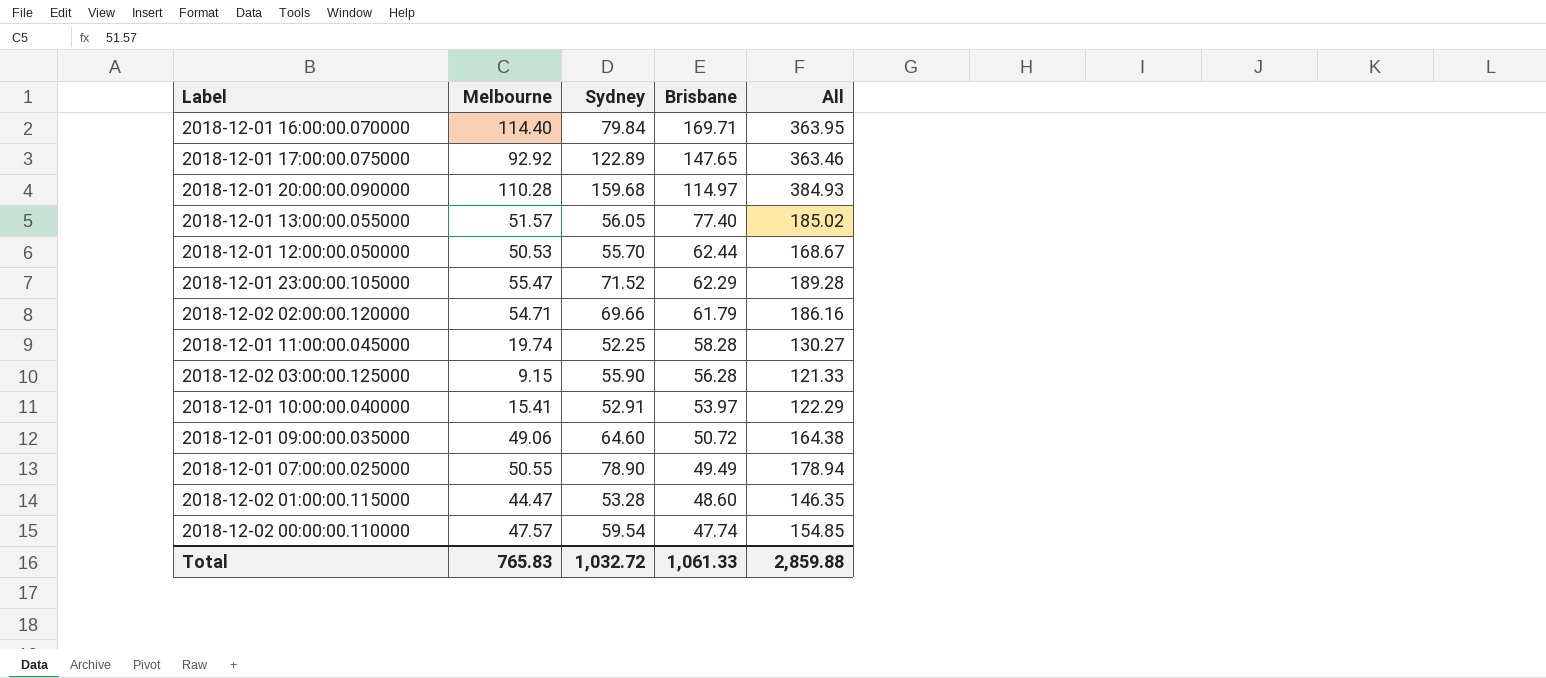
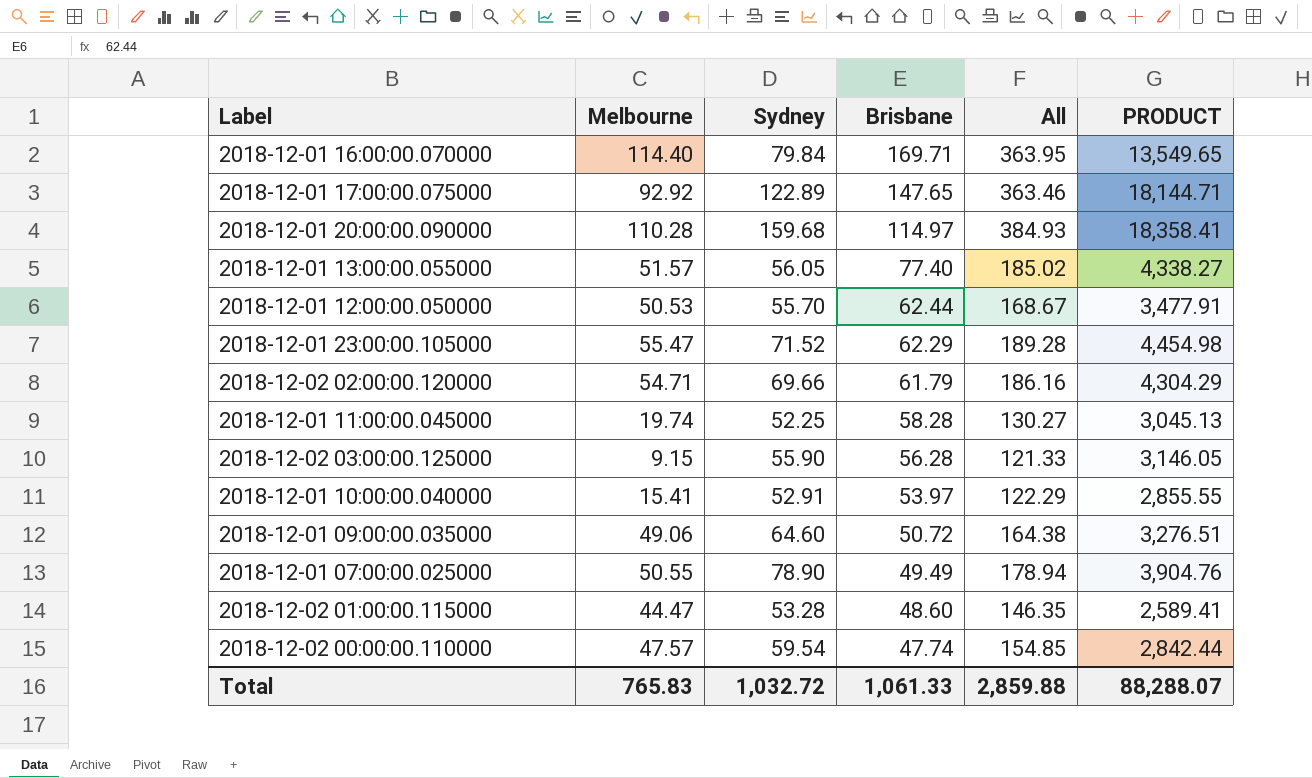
column PRODUCT | formula: none -> [Sydney] * [Brisbane]

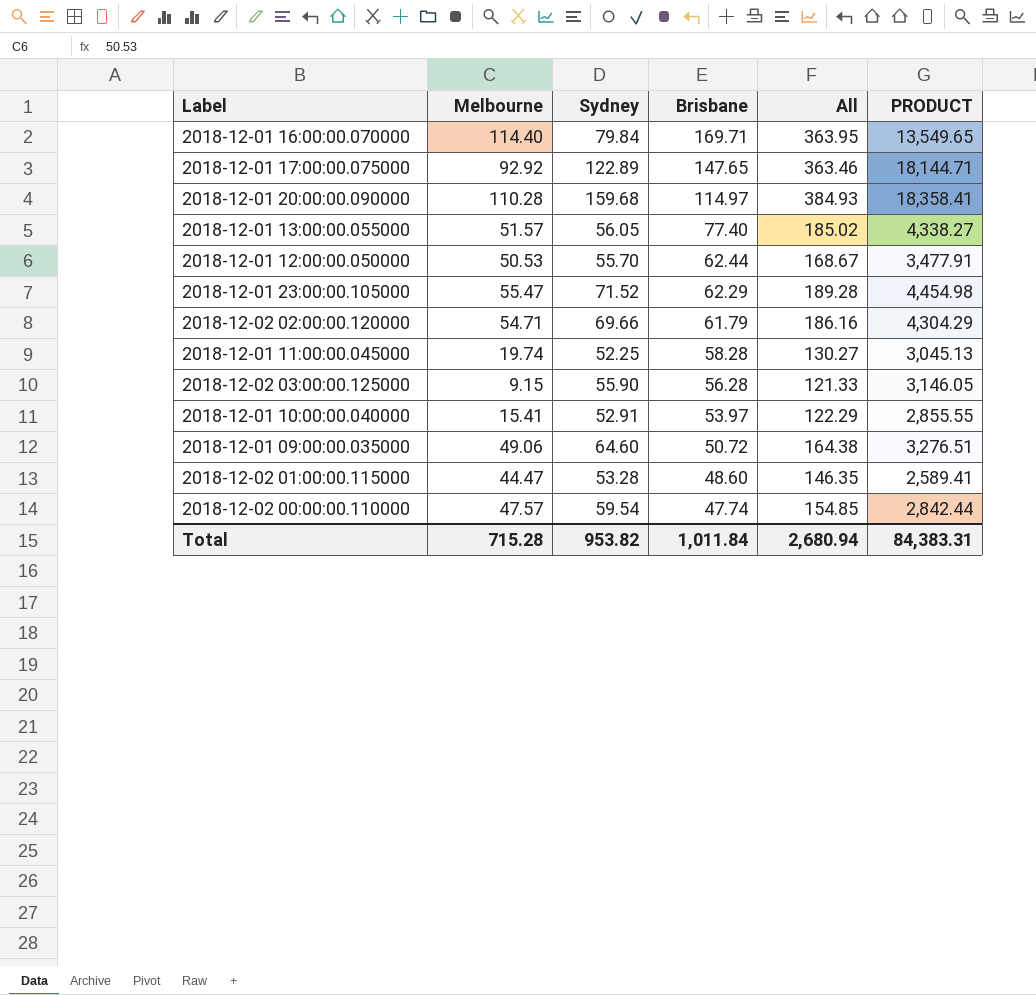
row 2018-12-01 07:00:00.025000: 50.55 | 78.90 | 49.49 | 178.94 | 3,904.76 -> none
Total | Melbourne: 765.83 -> 715.28
Total | Sydney: 1,032.72 -> 953.82
Total | Brisbane: 1,061.33 -> 1,011.84
Total | All: 2,859.88 -> 2,680.94
Total | PRODUCT: 88,288.07 -> 84,383.31

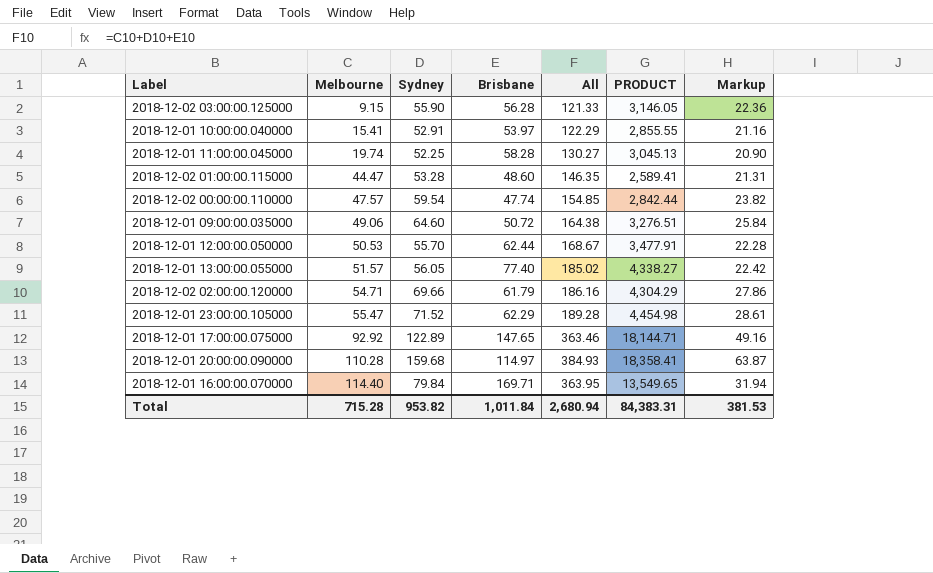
row order: Brisbane descending -> Melbourne ascending
column Markup | formula: none -> [Sydney] * 0.4

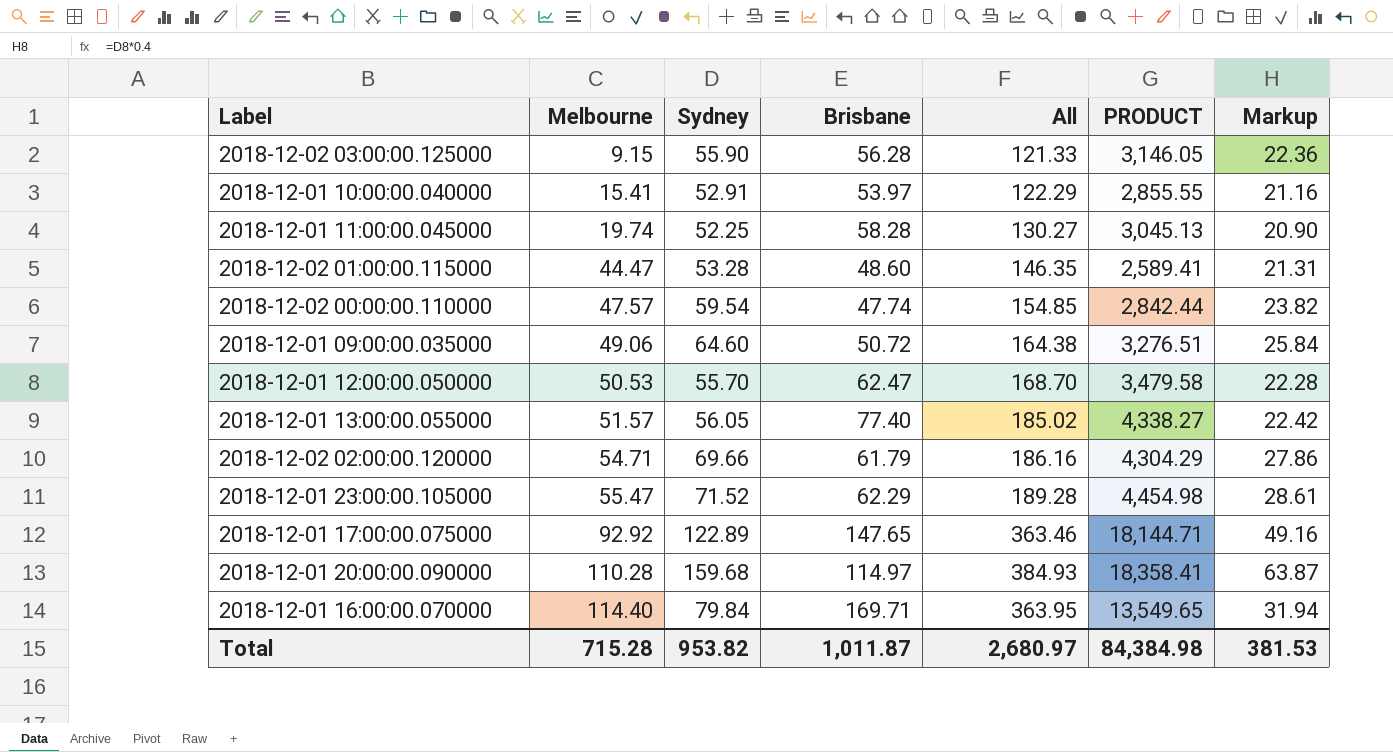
2018-12-01 12:00:00.050000 | Brisbane: 62.44 -> 62.47
2018-12-01 12:00:00.050000 | All: 168.67 -> 168.70
2018-12-01 12:00:00.050000 | PRODUCT: 3,477.91 -> 3,479.58
Total | Brisbane: 1,011.84 -> 1,011.87
Total | All: 2,680.94 -> 2,680.97
Total | PRODUCT: 84,383.31 -> 84,384.98

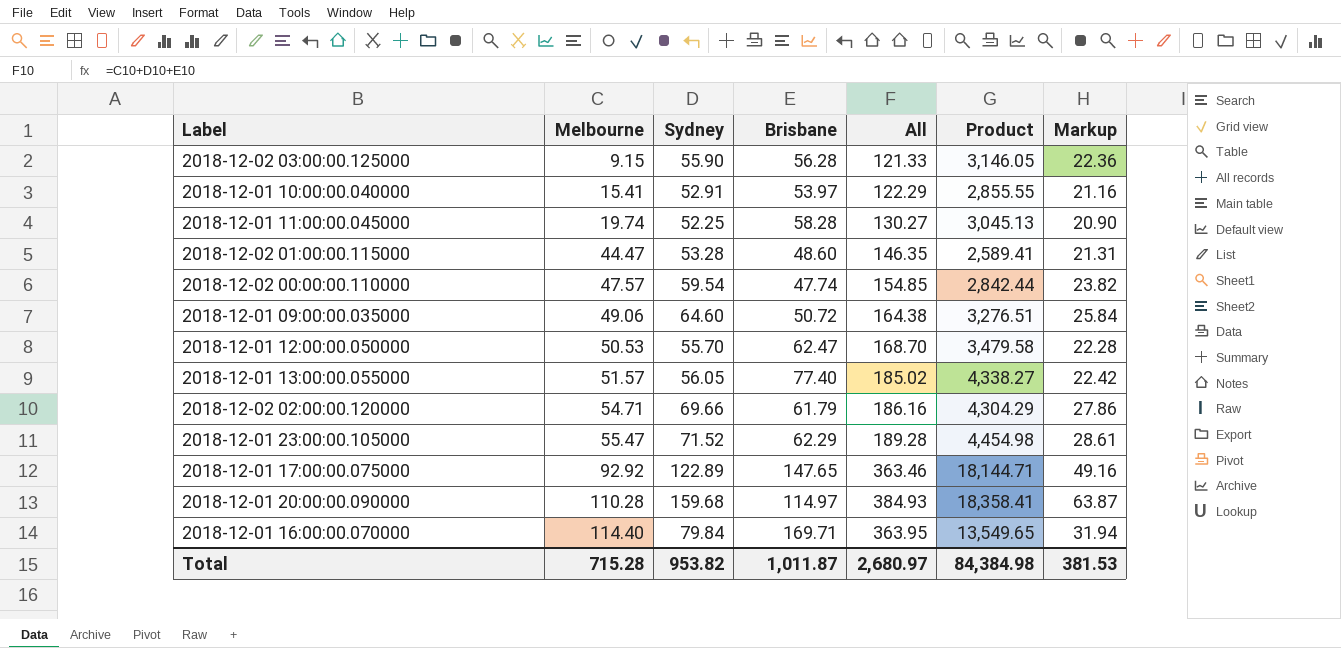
column name: PRODUCT -> Product

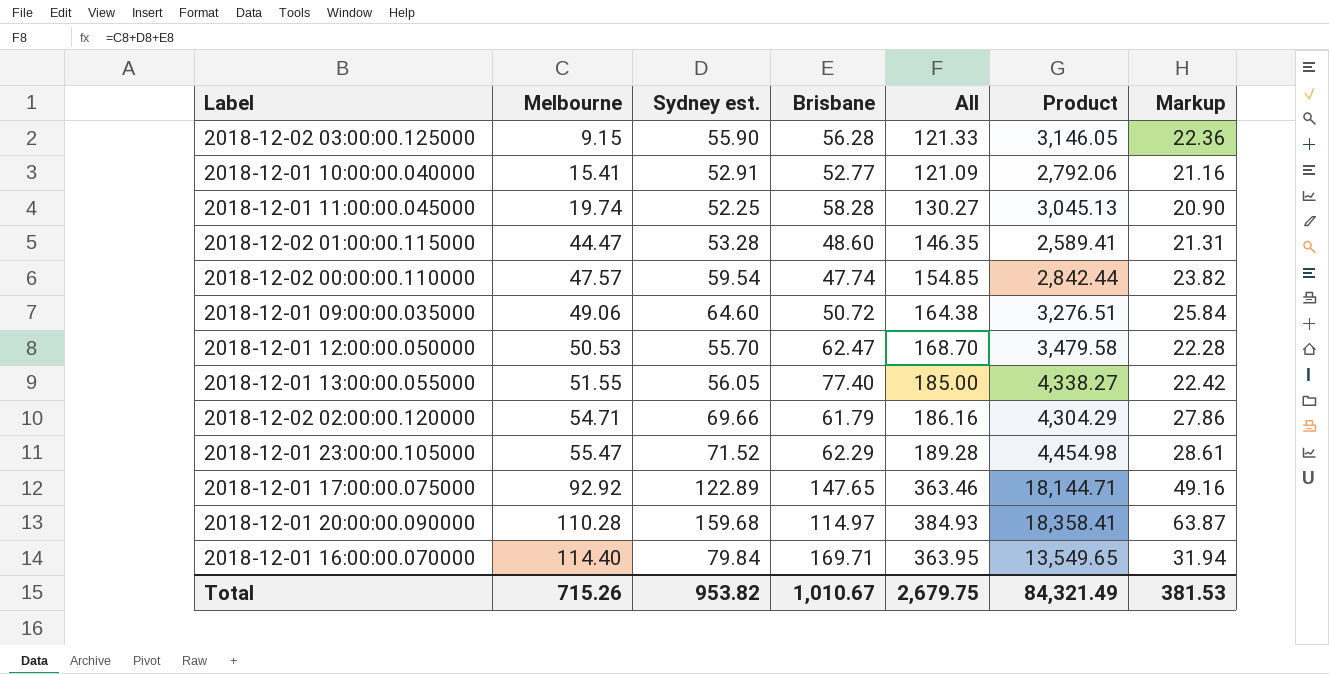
column name: Sydney -> Sydney est.
2018-12-01 10:00:00.040000 | Brisbane: 53.97 -> 52.77
2018-12-01 10:00:00.040000 | All: 122.29 -> 121.09
2018-12-01 10:00:00.040000 | Product: 2,855.55 -> 2,792.06
2018-12-01 13:00:00.055000 | Melbourne: 51.57 -> 51.55
2018-12-01 13:00:00.055000 | All: 185.02 -> 185.00
Total | Melbourne: 715.28 -> 715.26
Total | Brisbane: 1,011.87 -> 1,010.67
Total | All: 2,680.97 -> 2,679.75
Total | Product: 84,384.98 -> 84,321.49

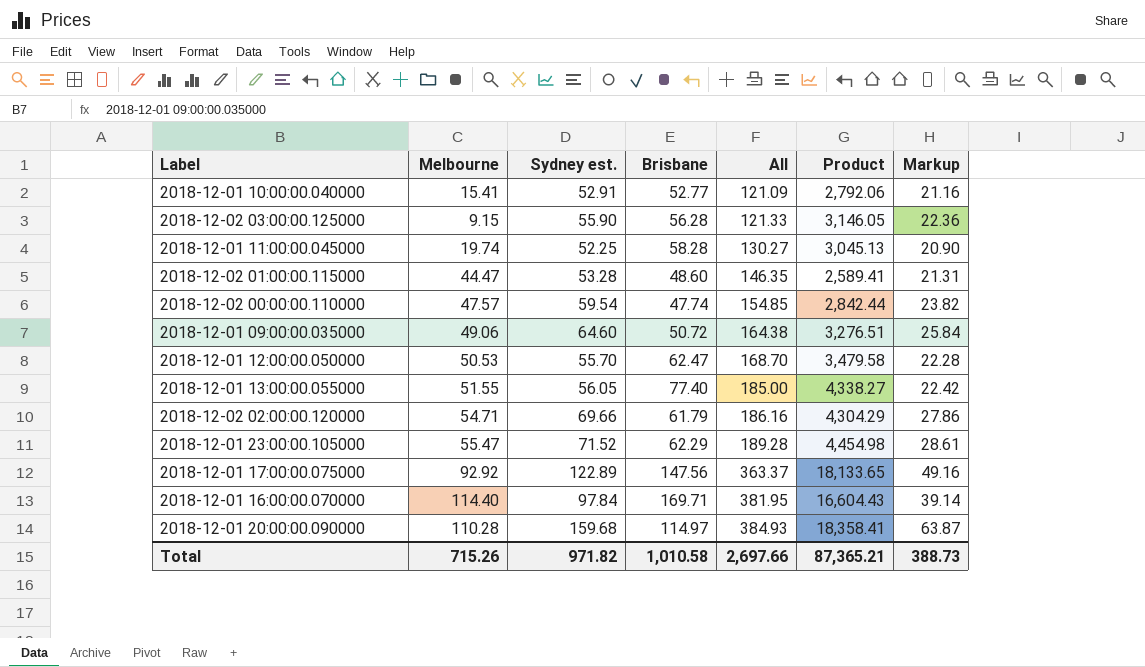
row order: Melbourne ascending -> All ascending
2018-12-01 17:00:00.075000 | Brisbane: 147.65 -> 147.56
2018-12-01 17:00:00.075000 | All: 363.46 -> 363.37
2018-12-01 17:00:00.075000 | Product: 18,144.71 -> 18,133.65
2018-12-01 16:00:00.070000 | Sydney est.: 79.84 -> 97.84
2018-12-01 16:00:00.070000 | All: 363.95 -> 381.95
2018-12-01 16:00:00.070000 | Product: 13,549.65 -> 16,604.43
2018-12-01 16:00:00.070000 | Markup: 31.94 -> 39.14
Total | Sydney est.: 953.82 -> 971.82
Total | Brisbane: 1,010.67 -> 1,010.58
Total | All: 2,679.75 -> 2,697.66
Total | Product: 84,321.49 -> 87,365.21
Total | Markup: 381.53 -> 388.73

